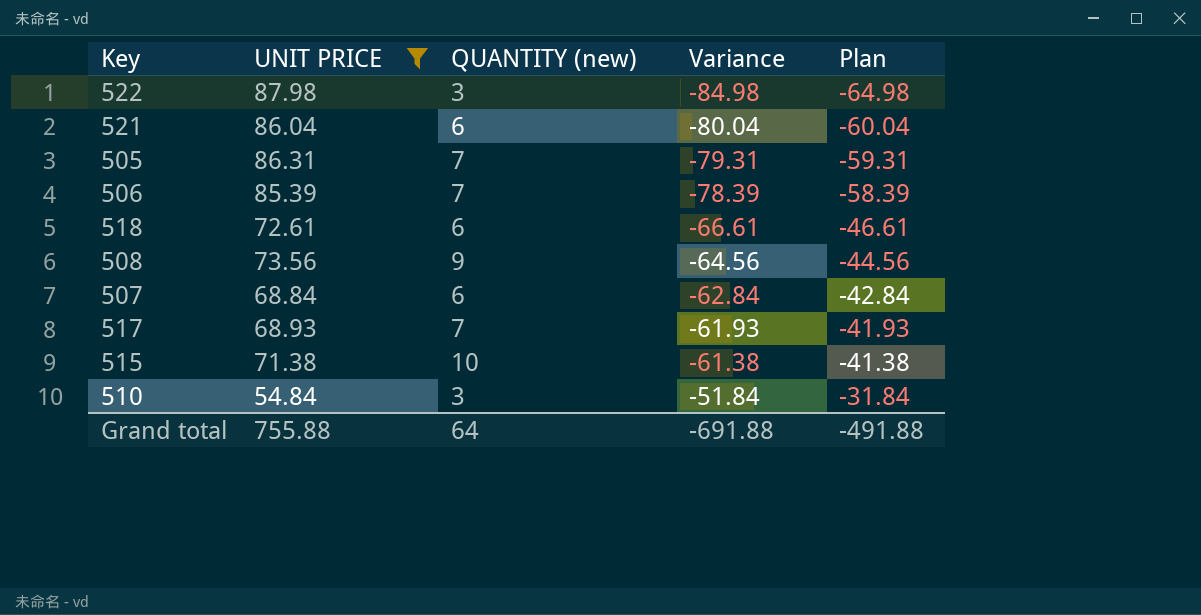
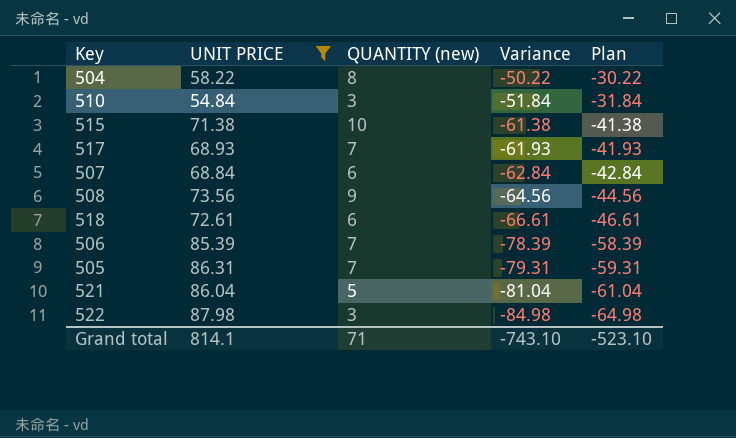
row order: Variance ascending -> Variance descending
row 504: none -> 58.22 | 8 | -50.22 | -30.22
521 | QUANTITY (new): 6 -> 5
521 | Variance: -80.04 -> -81.04
521 | Plan: -60.04 -> -61.04
Grand total | UNIT PRICE: 755.88 -> 814.1
Grand total | QUANTITY (new): 64 -> 71
Grand total | Variance: -691.88 -> -743.10
Grand total | Plan: -491.88 -> -523.10

